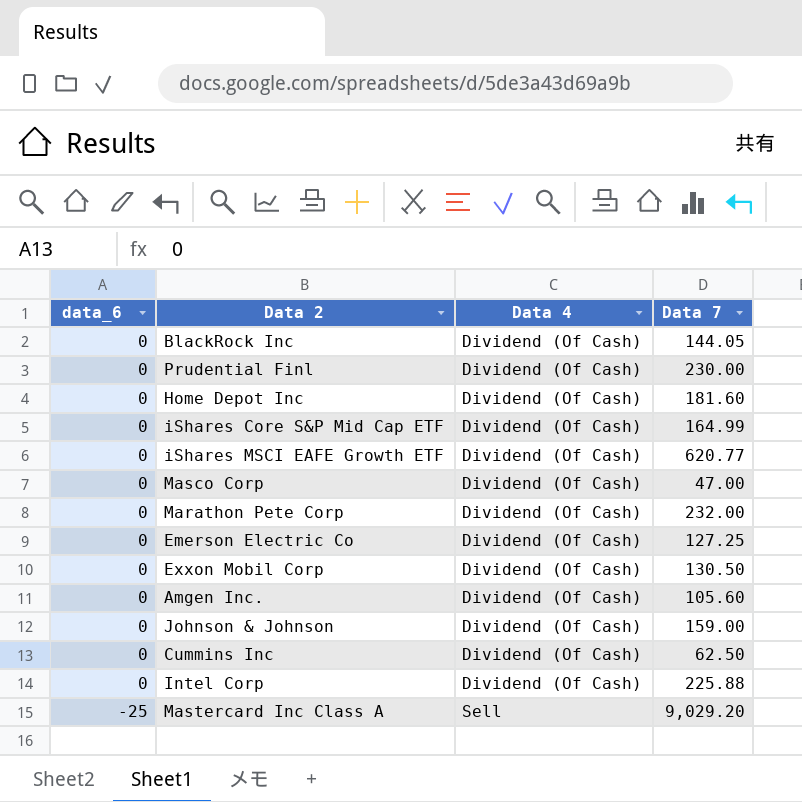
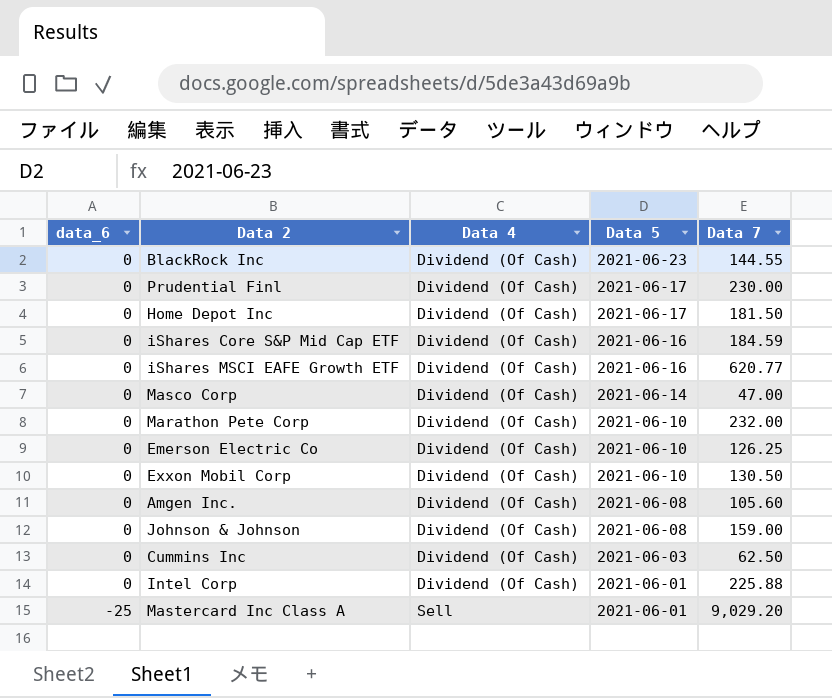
column Data 5 | position: none -> 4
BlackRock Inc | Data 7: 144.05 -> 144.55
Home Depot Inc | Data 7: 181.60 -> 181.50
iShares Core S&P Mid Cap ETF | Data 7: 164.99 -> 184.59
Emerson Electric Co | Data 7: 127.25 -> 126.25

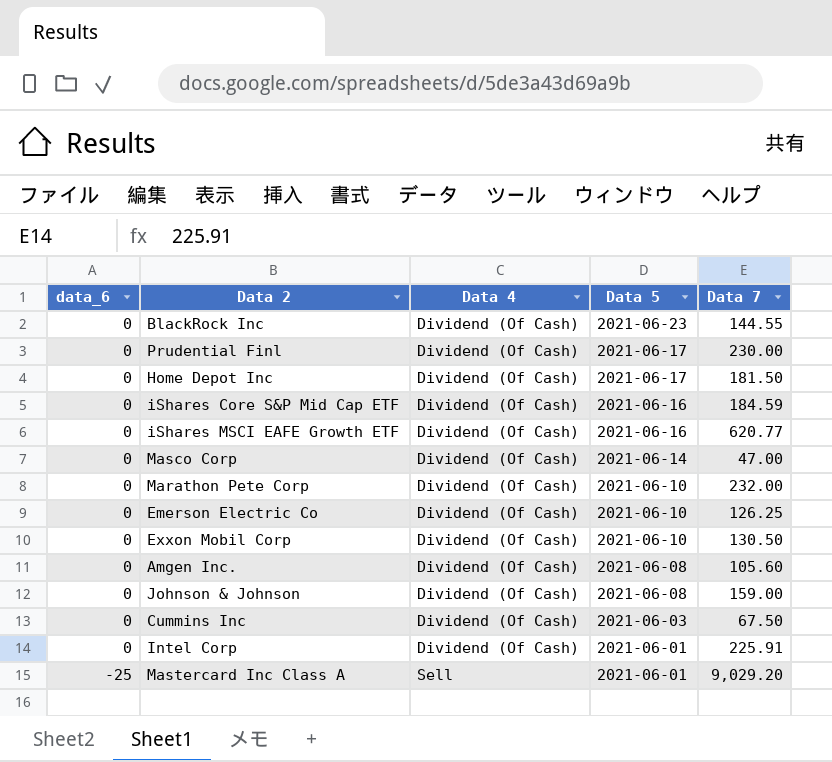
Cummins Inc | Data 7: 62.50 -> 67.50
Intel Corp | Data 7: 225.88 -> 225.91

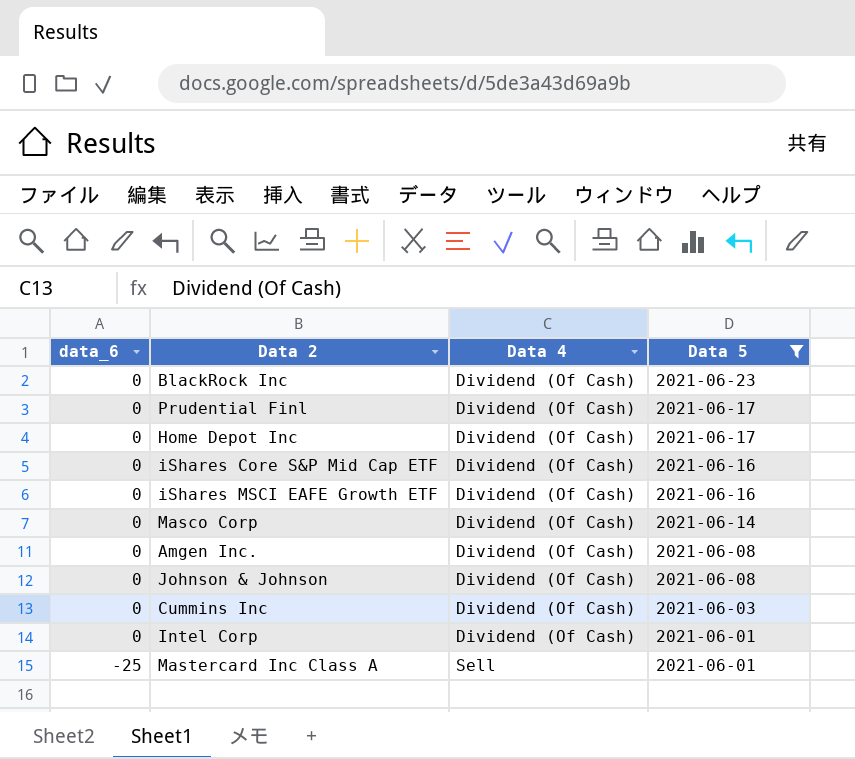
filter: none -> Data 5 != 2021-06-10
column Data 7 | position: 5 -> none

